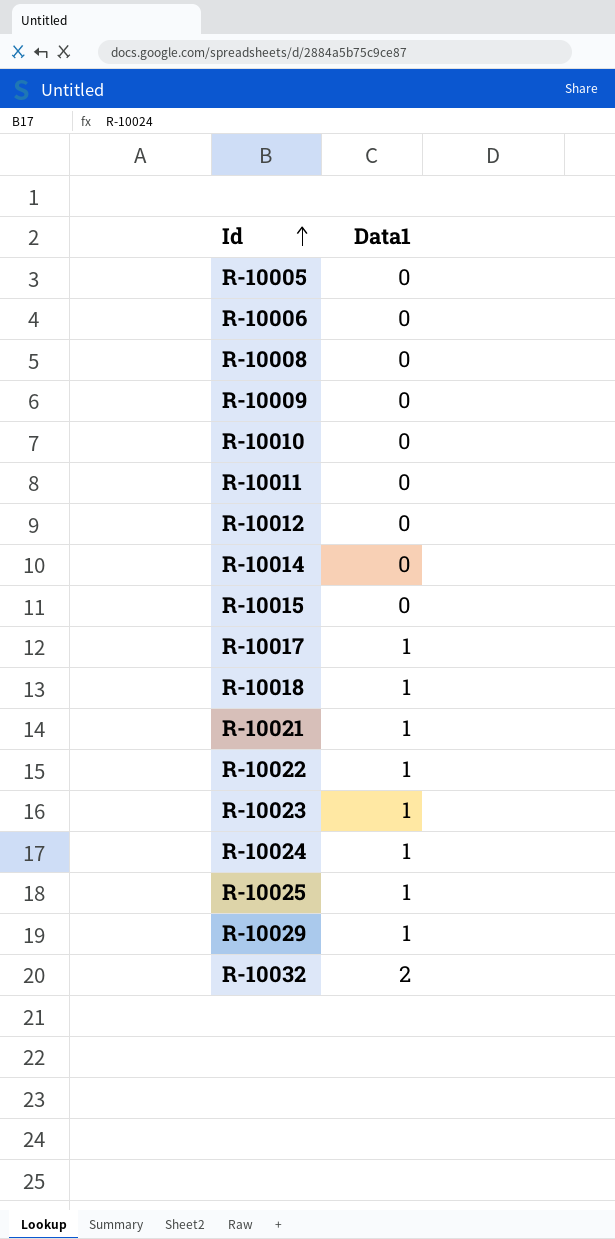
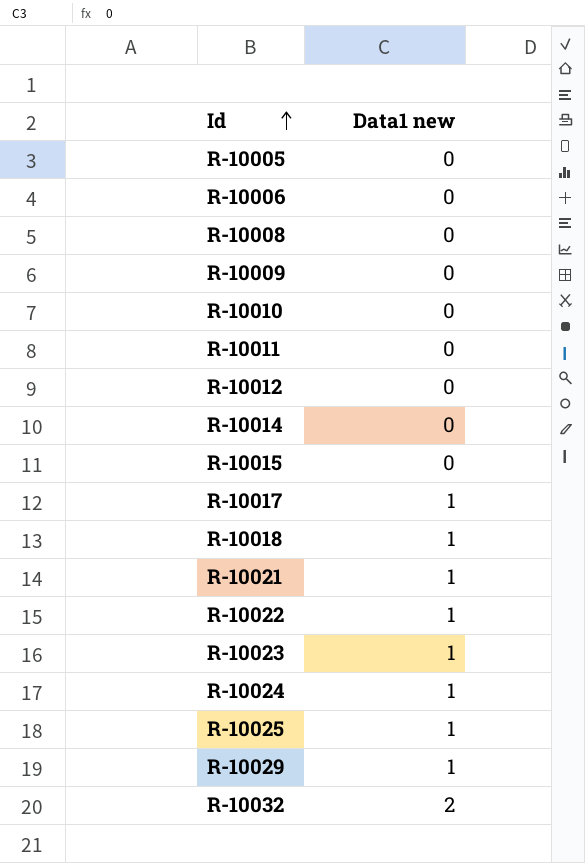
column name: Data1 -> Data1 new

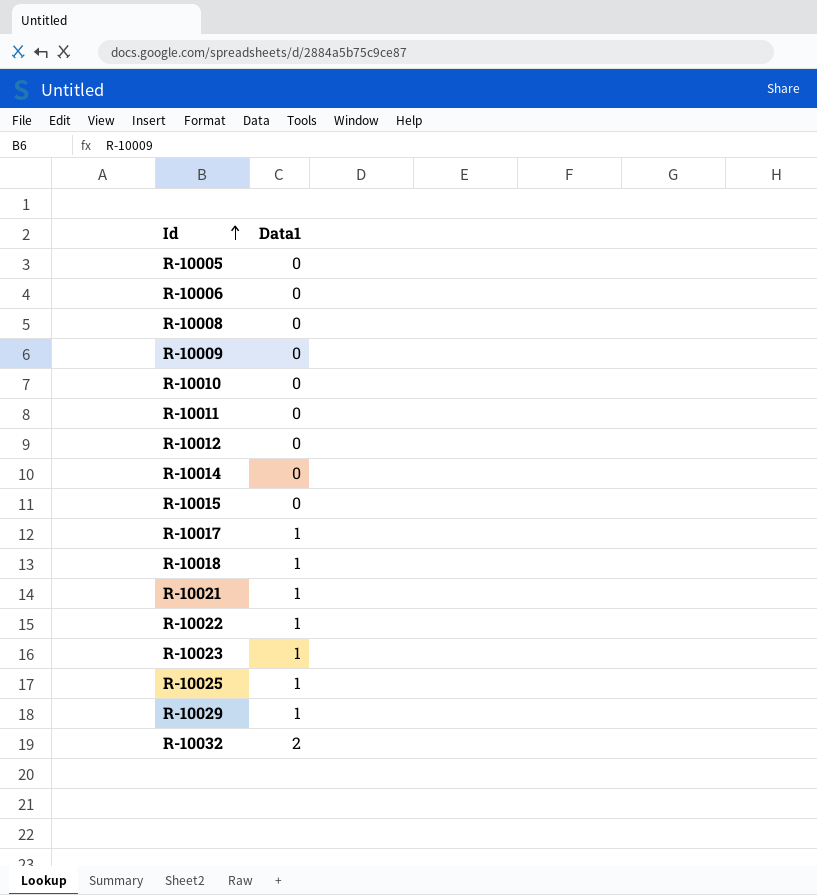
column name: Data1 new -> Data1
row R-10024: 1 -> none

